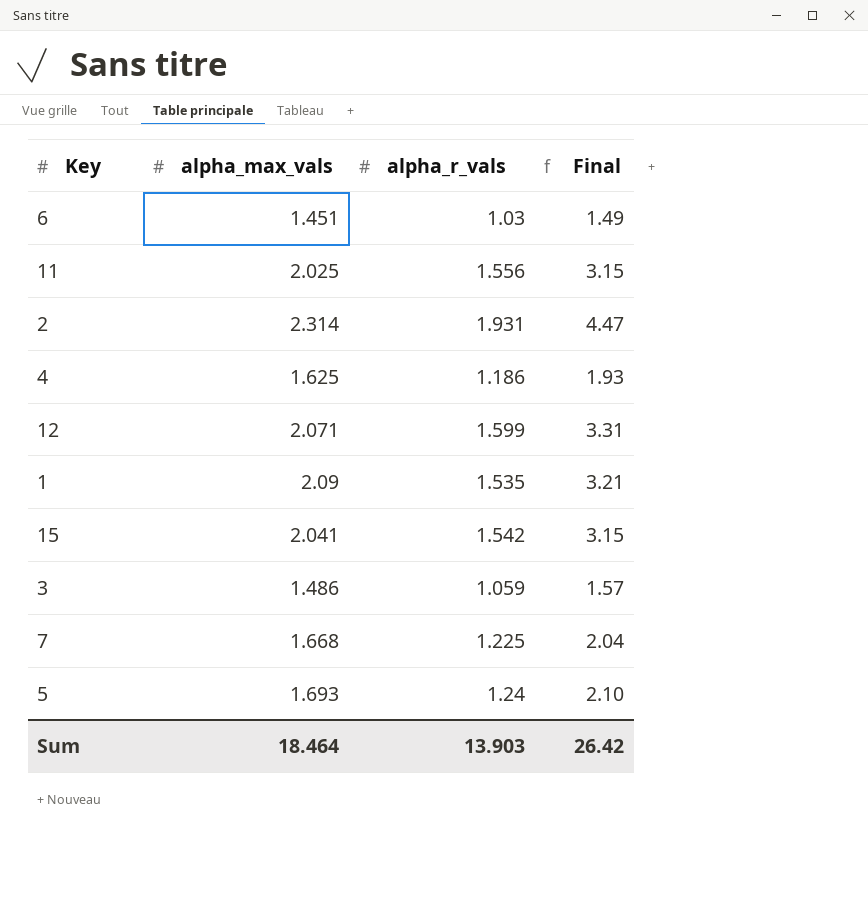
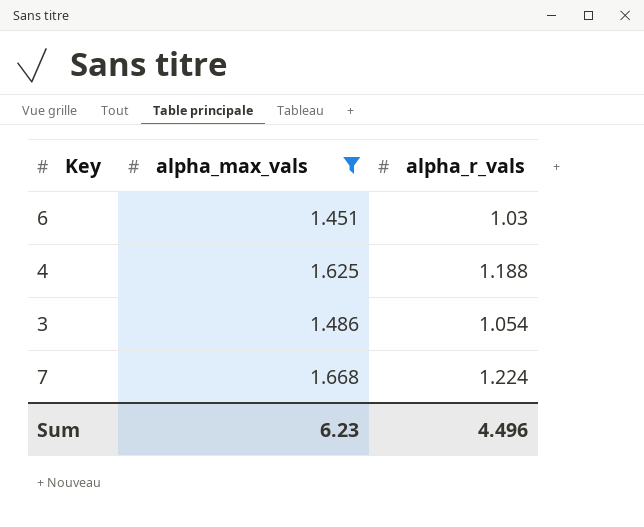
filter: none -> alpha_max_vals <= 1.668
column Final | formula: [alpha_max_vals] * [alpha_r_vals] -> none
4 | alpha_r_vals: 1.186 -> 1.188
3 | alpha_r_vals: 1.059 -> 1.054
7 | alpha_r_vals: 1.225 -> 1.224
Sum | alpha_max_vals: 18.464 -> 6.23
Sum | alpha_r_vals: 13.903 -> 4.496

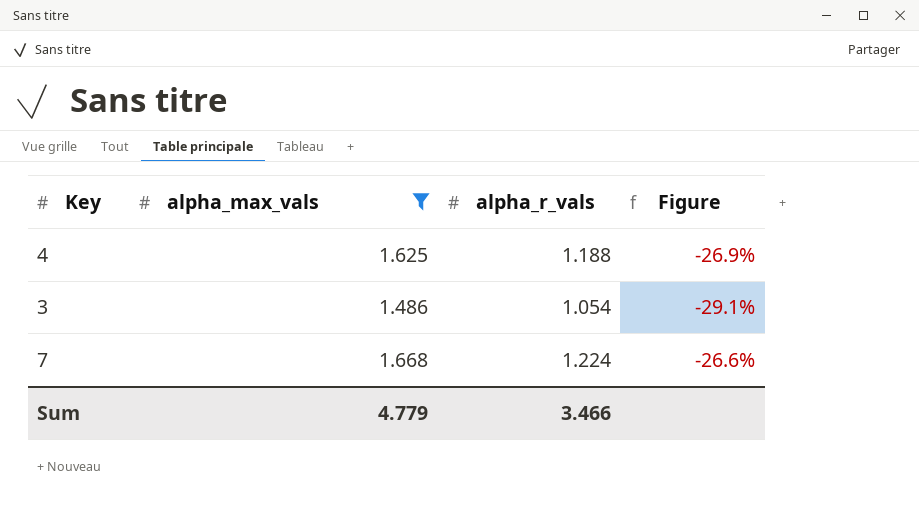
column Figure | formula: none -> ([alpha_r_vals] - [alpha_max_vals]) / [alpha_max_vals]
row 6: 1.451 | 1.03 -> none
Sum | alpha_max_vals: 6.23 -> 4.779
Sum | alpha_r_vals: 4.496 -> 3.466

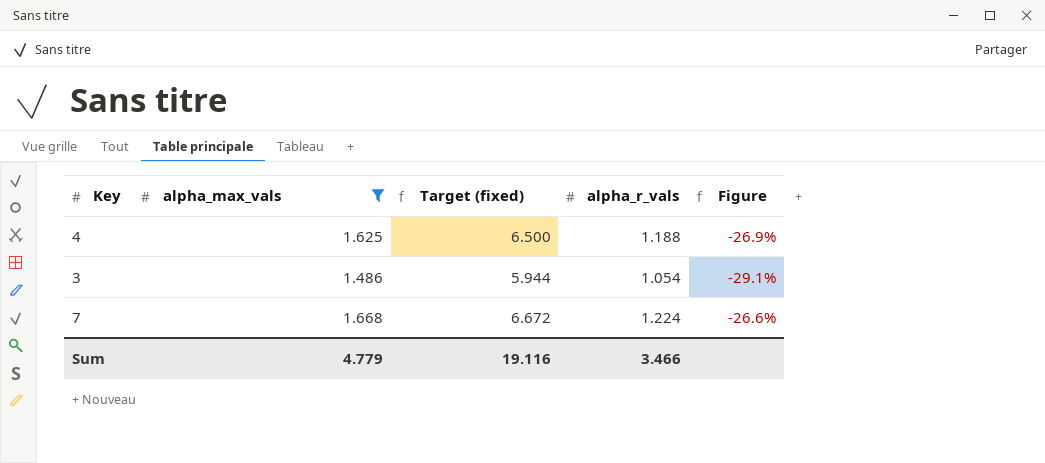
column Target (fixed) | formula: none -> [alpha_max_vals] * 4

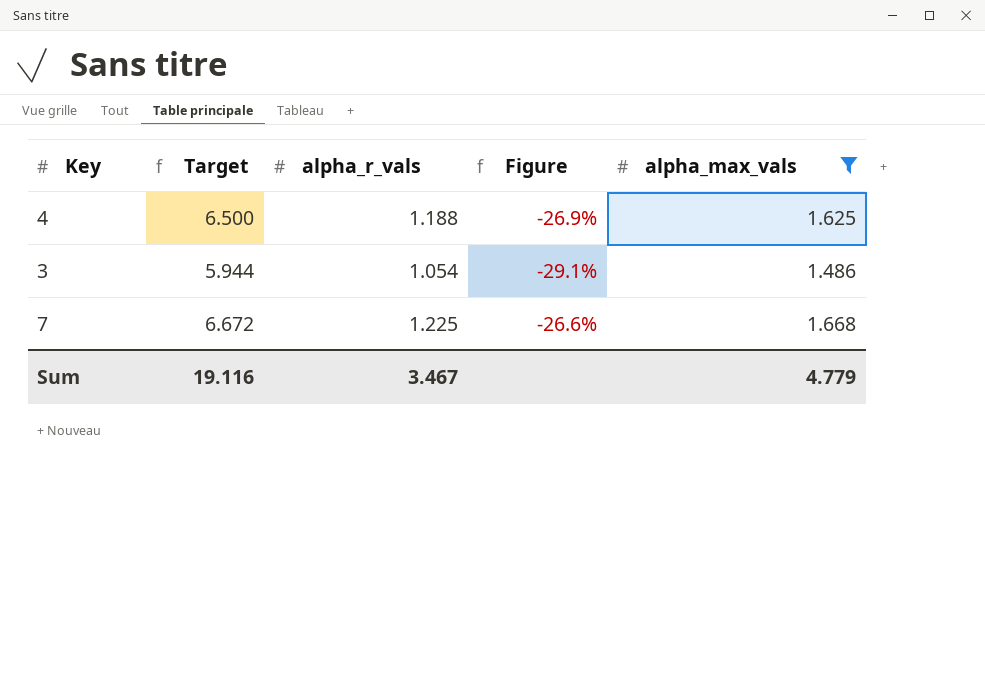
column name: Target (fixed) -> Target
column alpha_max_vals | position: 2 -> 5
7 | alpha_r_vals: 1.224 -> 1.225
Sum | alpha_r_vals: 3.466 -> 3.467

